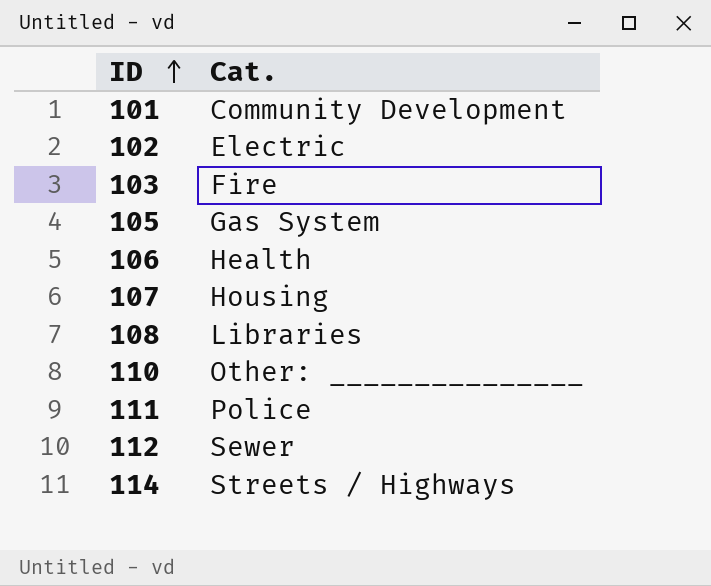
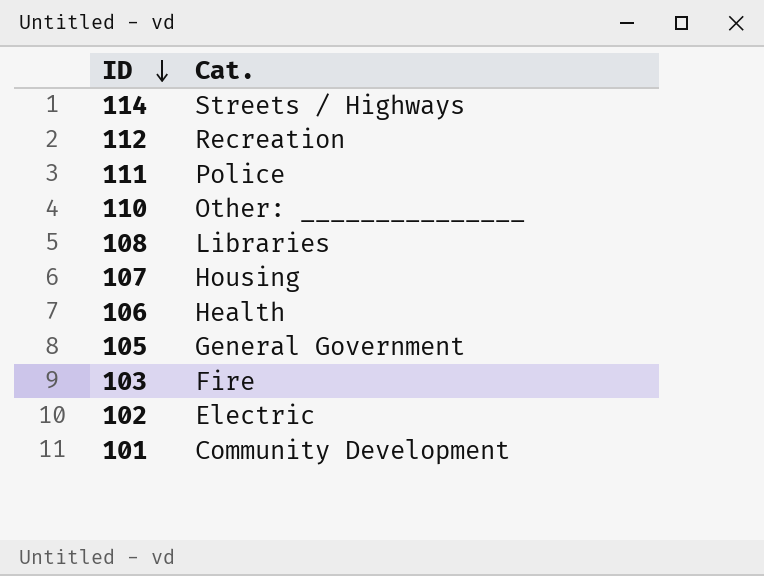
row order: ID ascending -> ID descending
112 | Cat.: Sewer -> Recreation
105 | Cat.: Gas System -> General Government

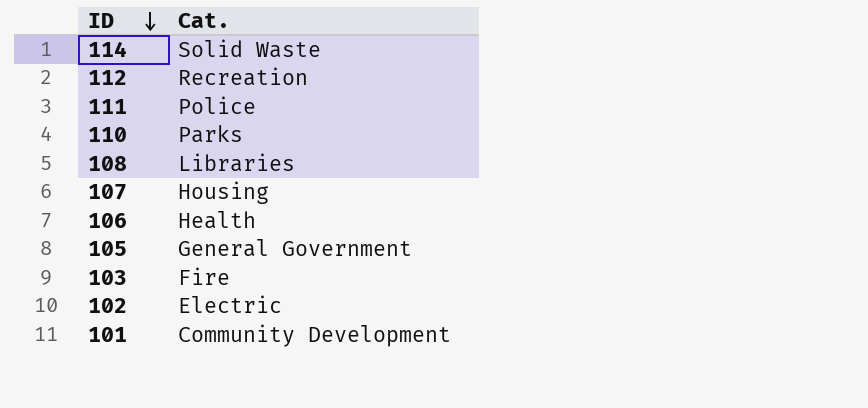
114 | Cat.: Streets / Highways -> Solid Waste
110 | Cat.: Other: _______________ -> Parks

